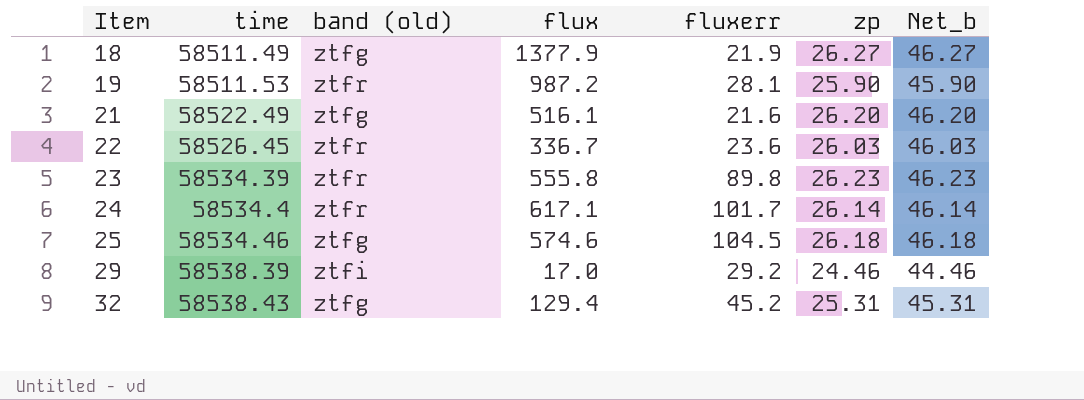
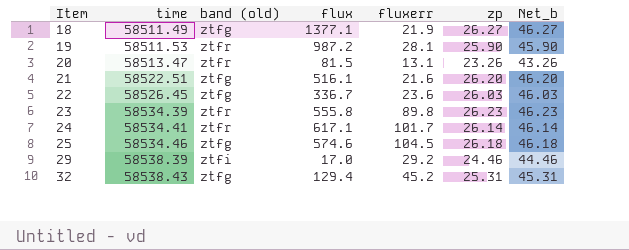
18 | flux: 1377.9 -> 1377.1
row 20: none -> 58513.47 | ztfr | 81.5 | 13.1 | 23.26 | 43.26
21 | time: 58522.49 -> 58522.51
22 | band (old): ztfr -> ztfg
24 | time: 58534.4 -> 58534.41

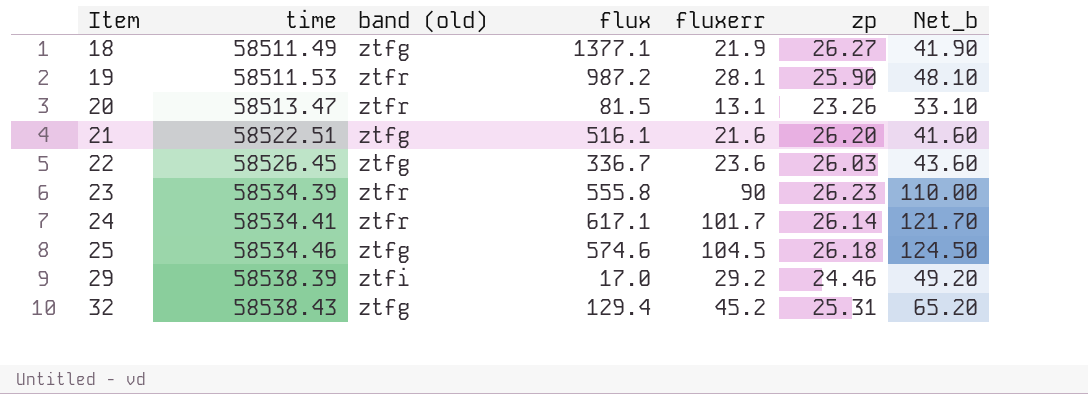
column Net_b | formula: [zp] + 20 -> [fluxerr] + 20
23 | fluxerr: 89.8 -> 90

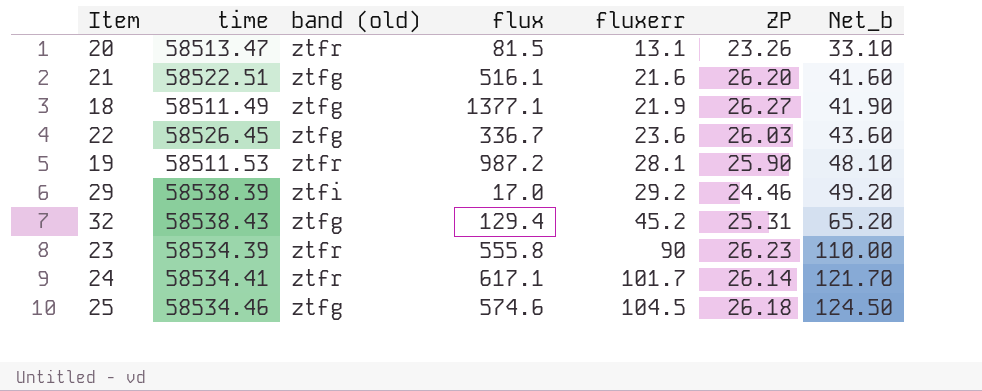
row order: Item ascending -> fluxerr ascending
column name: zp -> ZP

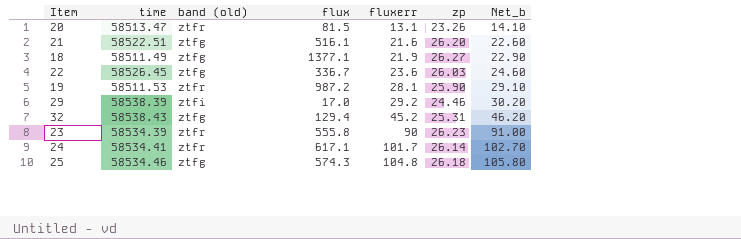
column name: ZP -> zp
column Net_b | formula: [fluxerr] + 20 -> [fluxerr] + 1
25 | flux: 574.6 -> 574.3
25 | fluxerr: 104.5 -> 104.8

